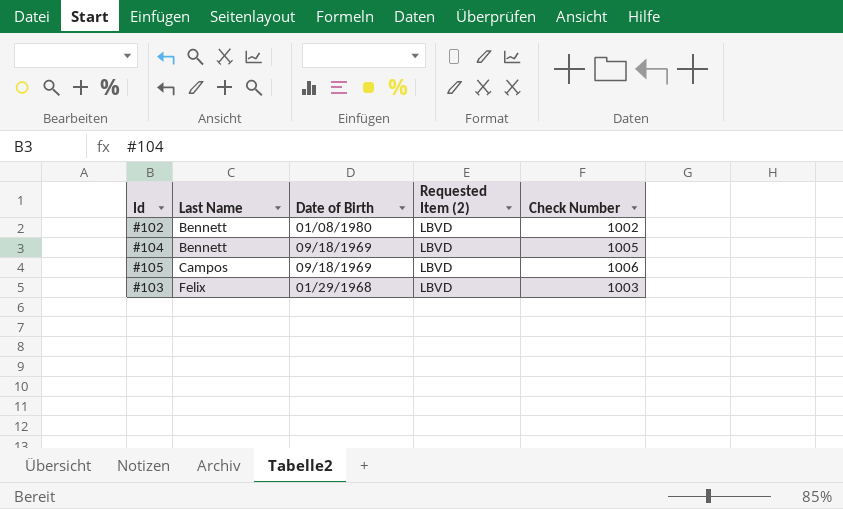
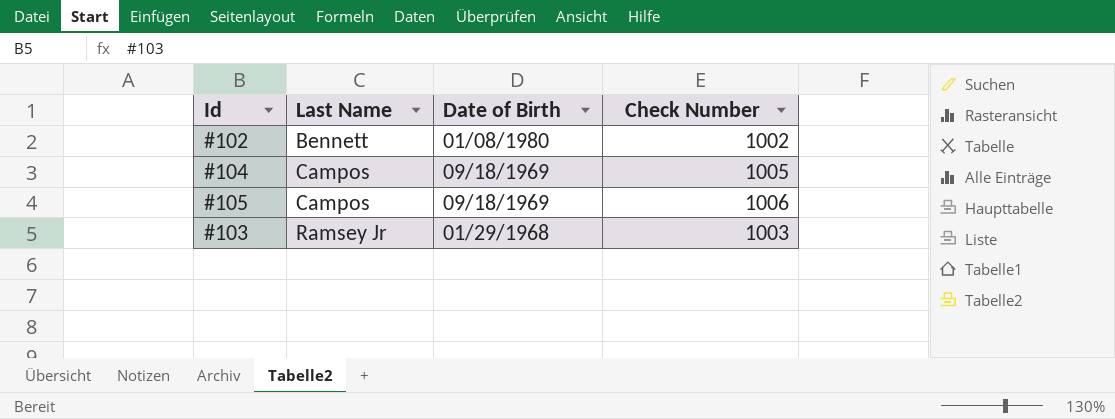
column Requested Item (2) | position: 4 -> none
#104 | Last Name: Bennett -> Campos
#103 | Last Name: Felix -> Ramsey Jr

